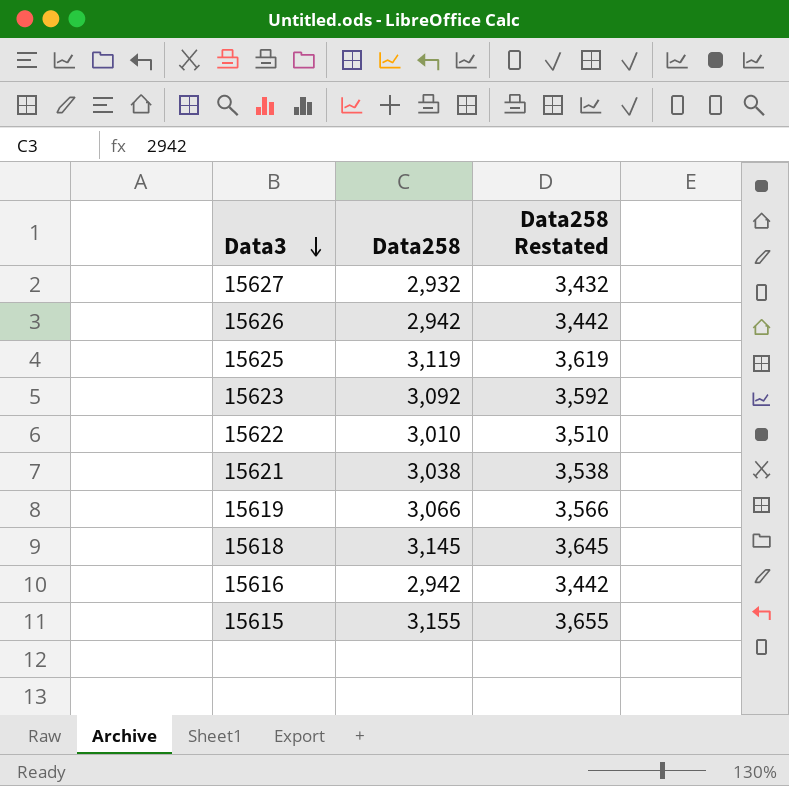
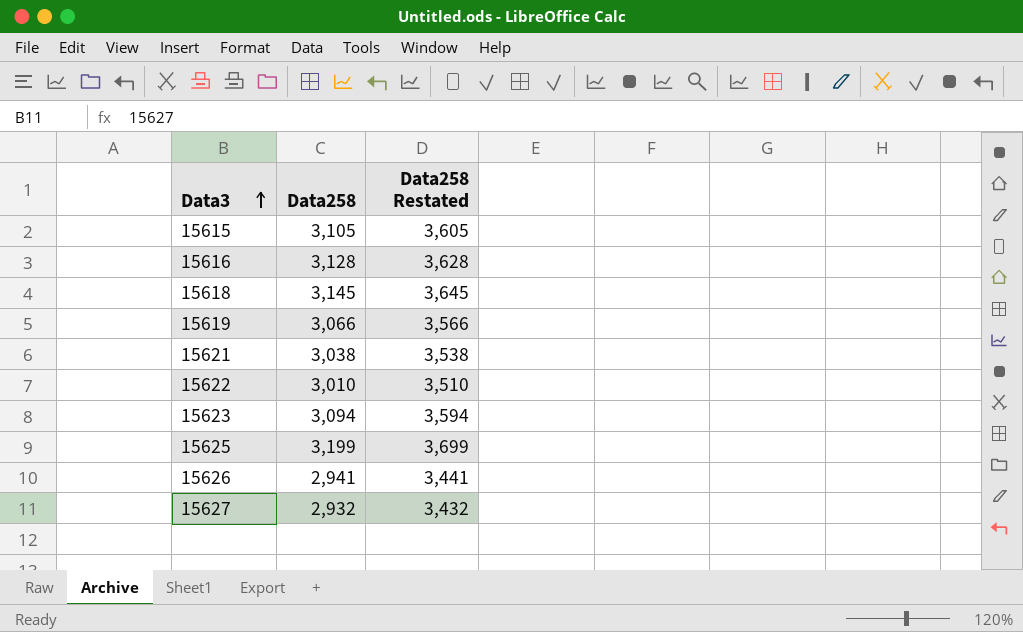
row order: Data3 descending -> Data3 ascending
15615 | Data258: 3,155 -> 3,105
15615 | Data258 Restated: 3,655 -> 3,605
15616 | Data258: 2,942 -> 3,128
15616 | Data258 Restated: 3,442 -> 3,628
15623 | Data258: 3,092 -> 3,094
15623 | Data258 Restated: 3,592 -> 3,594
15625 | Data258: 3,119 -> 3,199
15625 | Data258 Restated: 3,619 -> 3,699
15626 | Data258: 2,942 -> 2,941
15626 | Data258 Restated: 3,442 -> 3,441

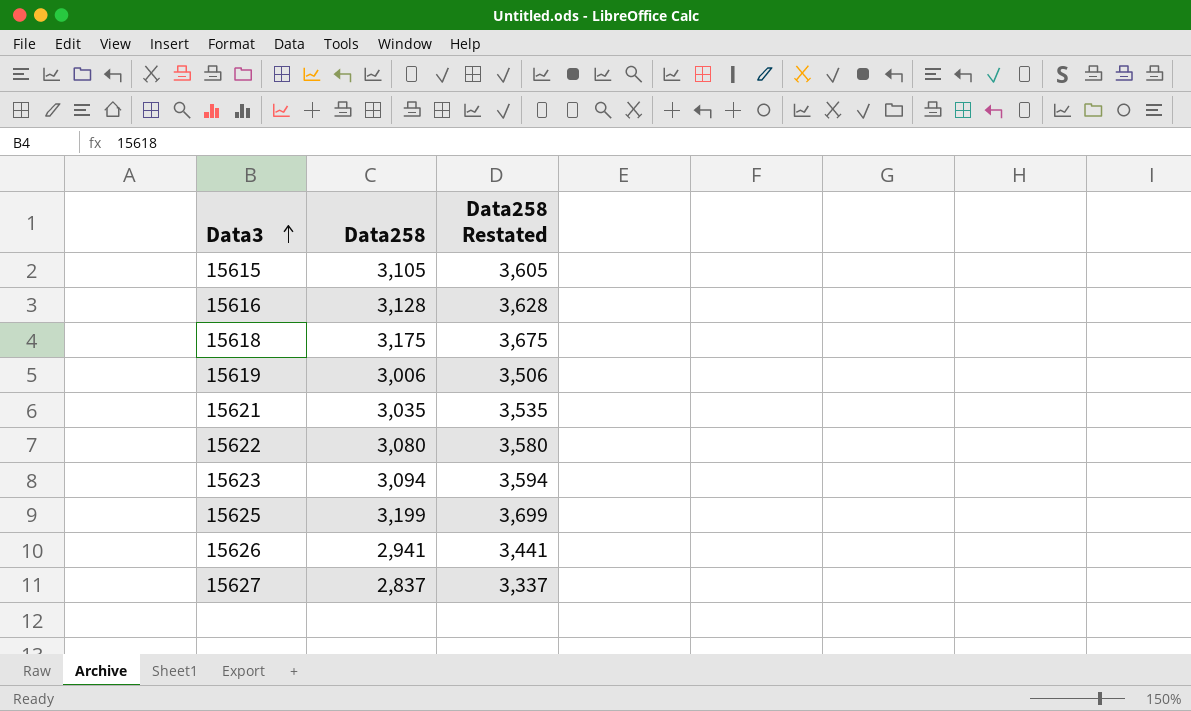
15618 | Data258: 3,145 -> 3,175
15618 | Data258 Restated: 3,645 -> 3,675
15619 | Data258: 3,066 -> 3,006
15619 | Data258 Restated: 3,566 -> 3,506
15621 | Data258: 3,038 -> 3,035
15621 | Data258 Restated: 3,538 -> 3,535
15622 | Data258: 3,010 -> 3,080
15622 | Data258 Restated: 3,510 -> 3,580
15627 | Data258: 2,932 -> 2,837
15627 | Data258 Restated: 3,432 -> 3,337

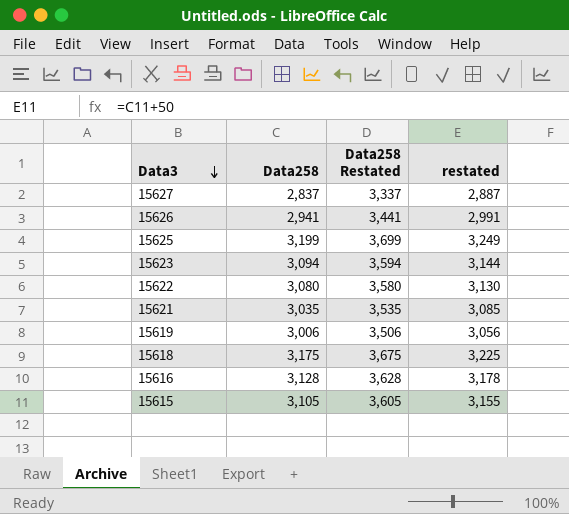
row order: Data3 ascending -> Data3 descending
column restated | formula: none -> [Data258] + 50

